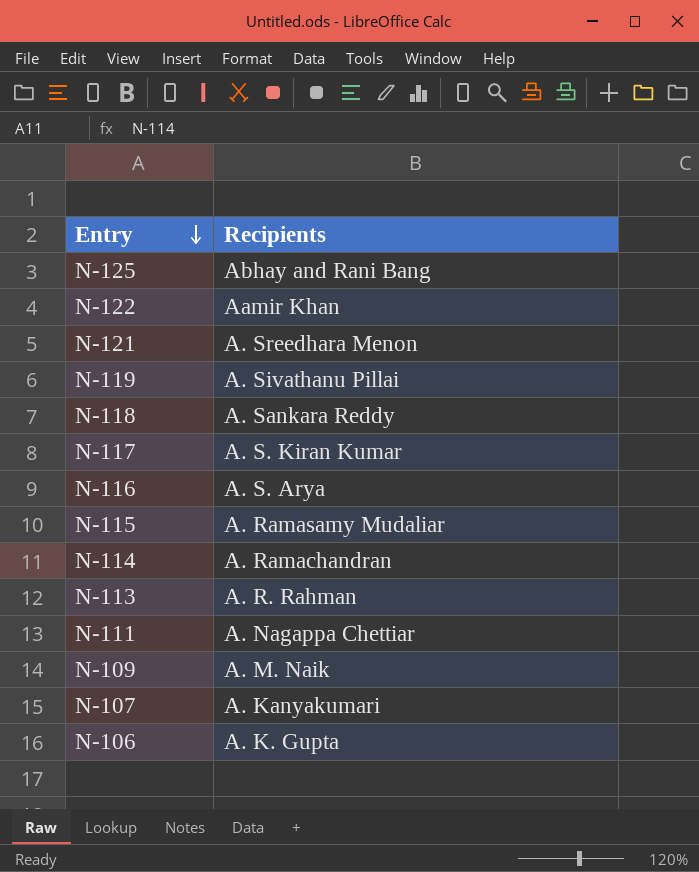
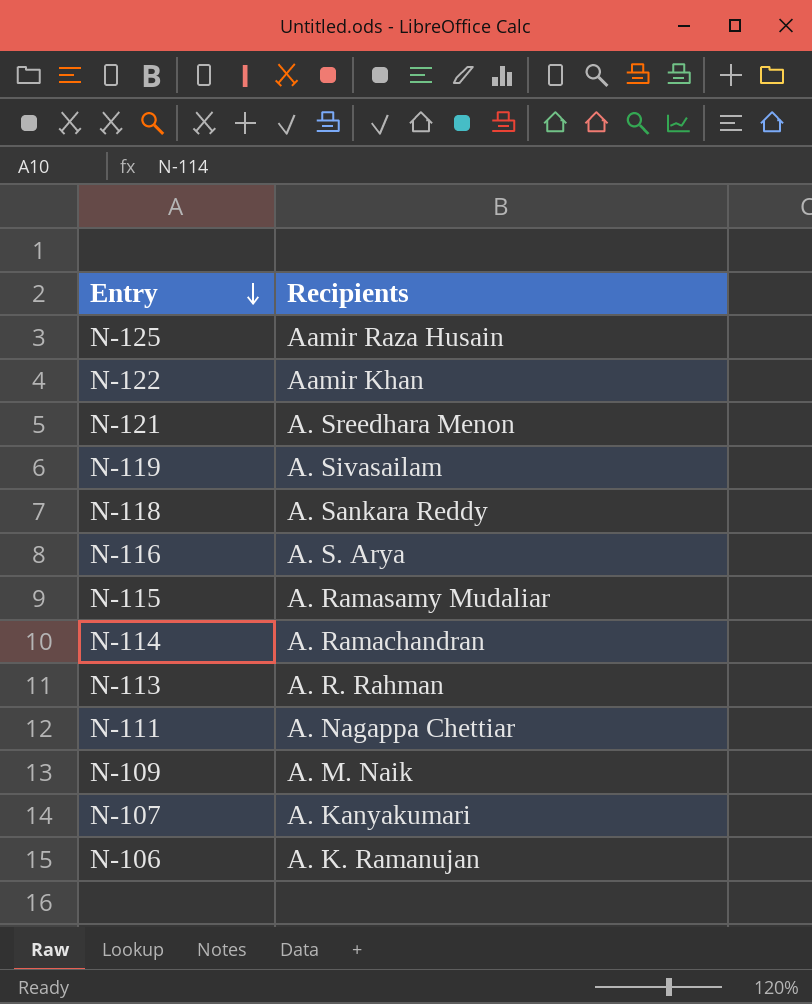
row N-117: A. S. Kiran Kumar -> none
N-125 | Recipients: Abhay and Rani Bang -> Aamir Raza Husain
N-119 | Recipients: A. Sivathanu Pillai -> A. Sivasailam
N-106 | Recipients: A. K. Gupta -> A. K. Ramanujan

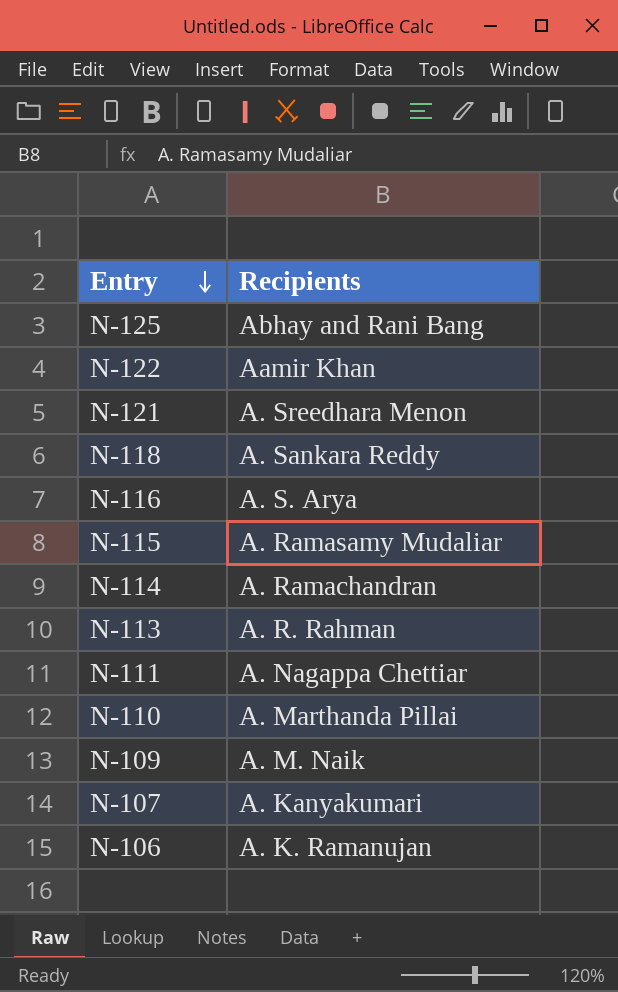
row N-119: A. Sivasailam -> none
N-125 | Recipients: Aamir Raza Husain -> Abhay and Rani Bang
row N-110: none -> A. Marthanda Pillai

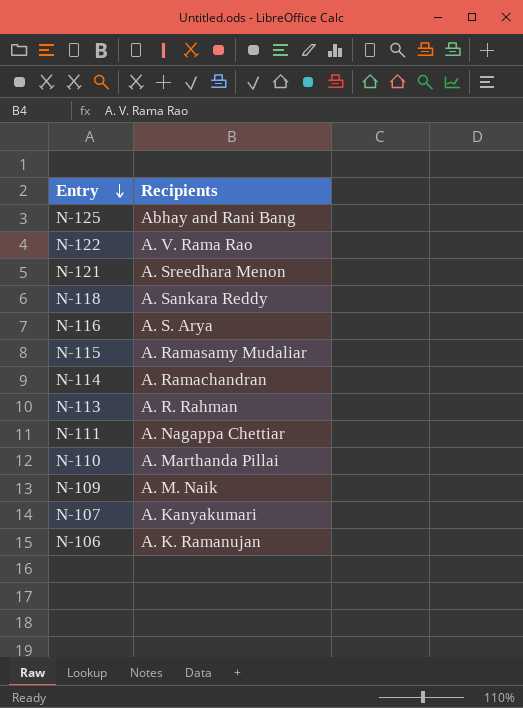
N-122 | Recipients: Aamir Khan -> A. V. Rama Rao

